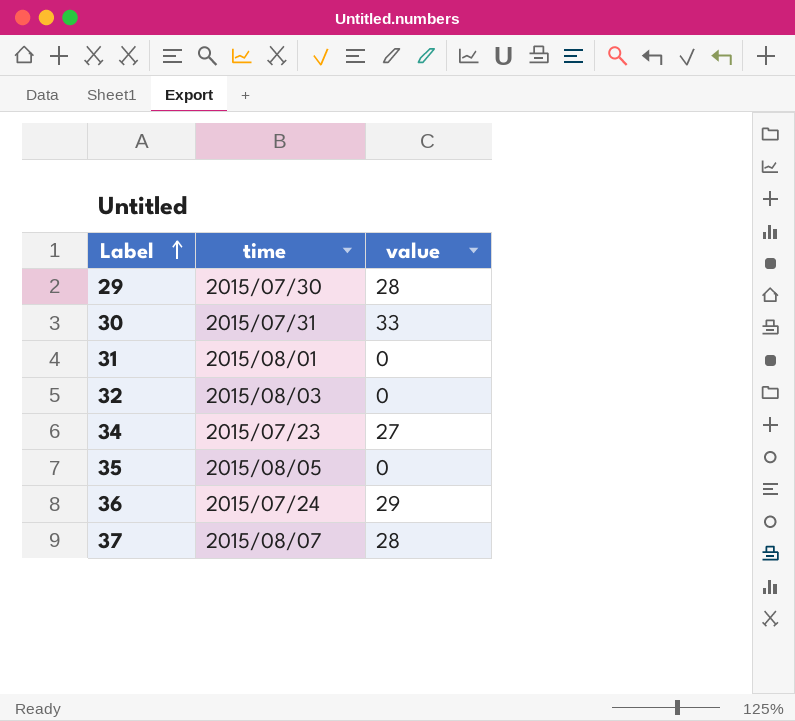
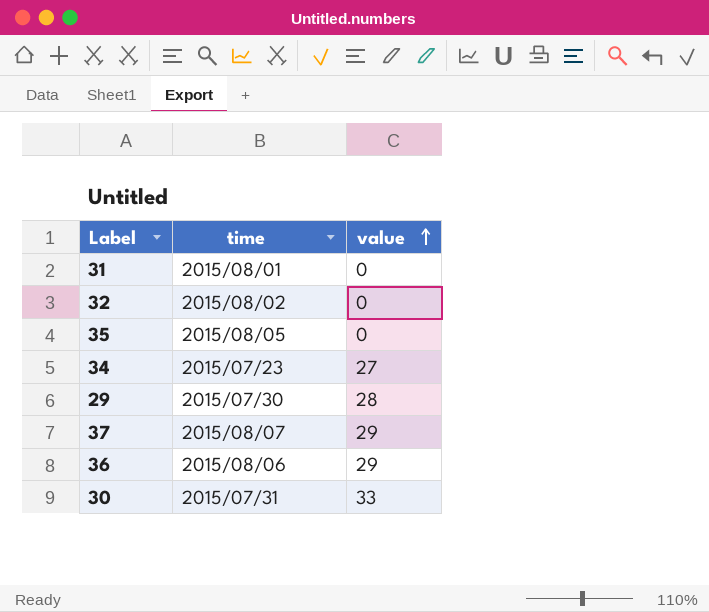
row order: Label ascending -> value ascending
32 | time: 2015/08/03 -> 2015/08/02
37 | value: 28 -> 29
36 | time: 2015/07/24 -> 2015/08/06

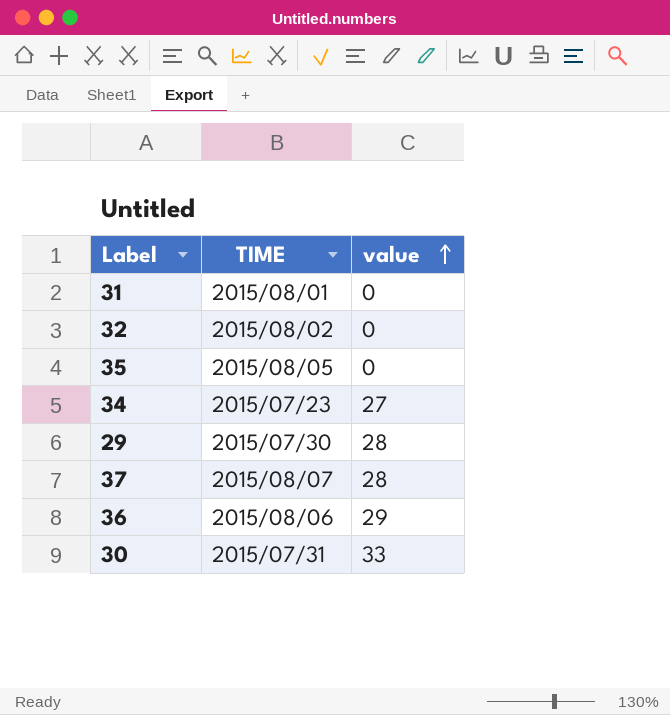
column name: time -> TIME
37 | value: 29 -> 28

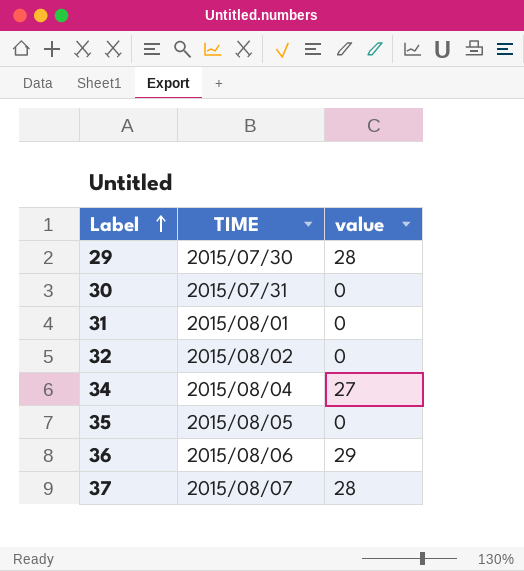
row order: value ascending -> Label ascending
30 | value: 33 -> 0
34 | TIME: 2015/07/23 -> 2015/08/04

